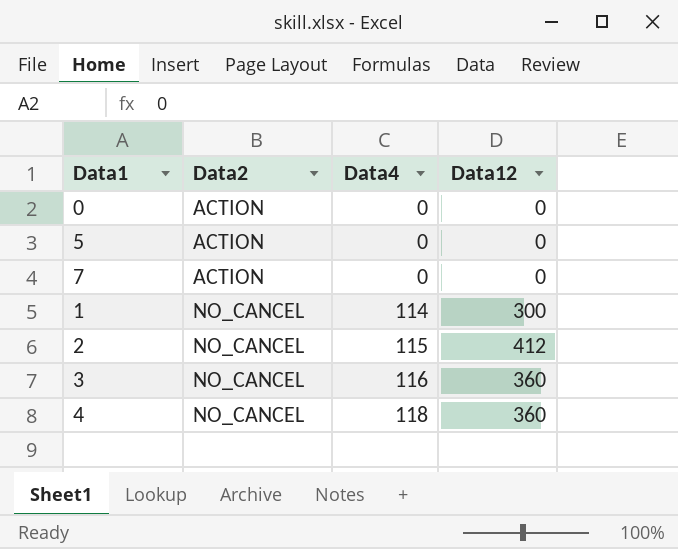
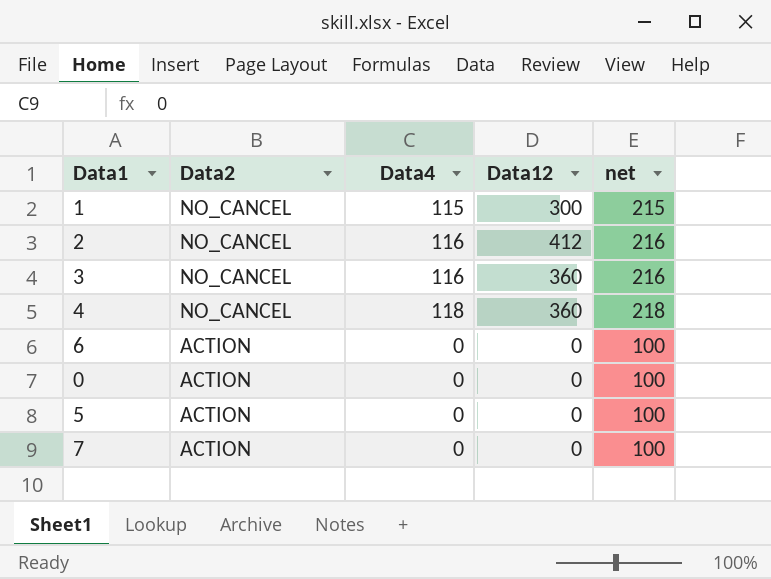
row order: Data2 ascending -> Data2 descending
column net | formula: none -> [Data4] + 100
1 | Data4: 114 -> 115
2 | Data4: 115 -> 116
row 6: none -> ACTION | 0 | 0 | 100

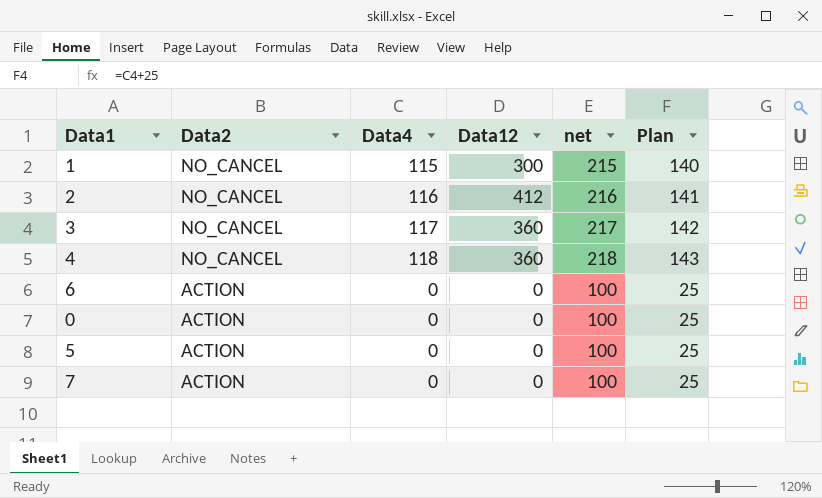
column Plan | formula: none -> [Data4] + 25
3 | Data4: 116 -> 117
3 | net: 216 -> 217

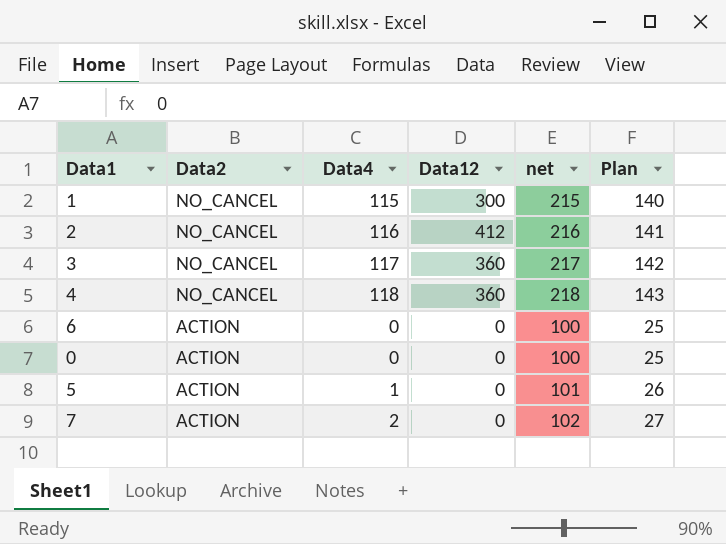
5 | Data4: 0 -> 1
5 | net: 100 -> 101
5 | Plan: 25 -> 26
7 | Data4: 0 -> 2
7 | net: 100 -> 102
7 | Plan: 25 -> 27

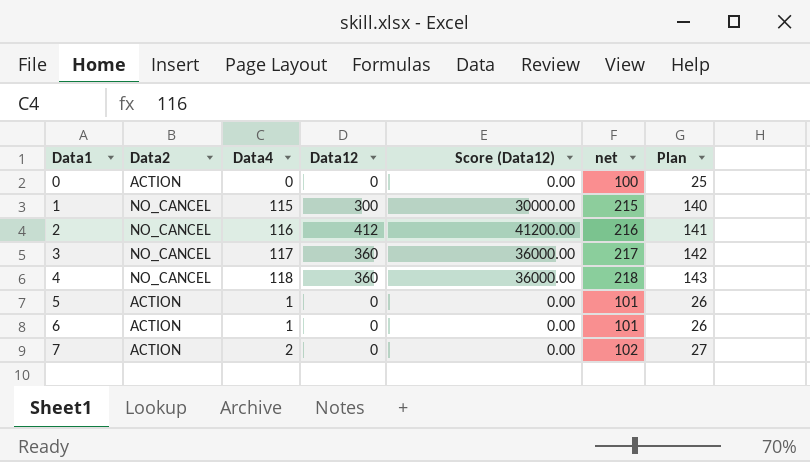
row order: Data2 descending -> Data1 ascending
column Score (Data12) | formula: none -> [Data12] * 100
6 | Data4: 0 -> 1
6 | net: 100 -> 101
6 | Plan: 25 -> 26

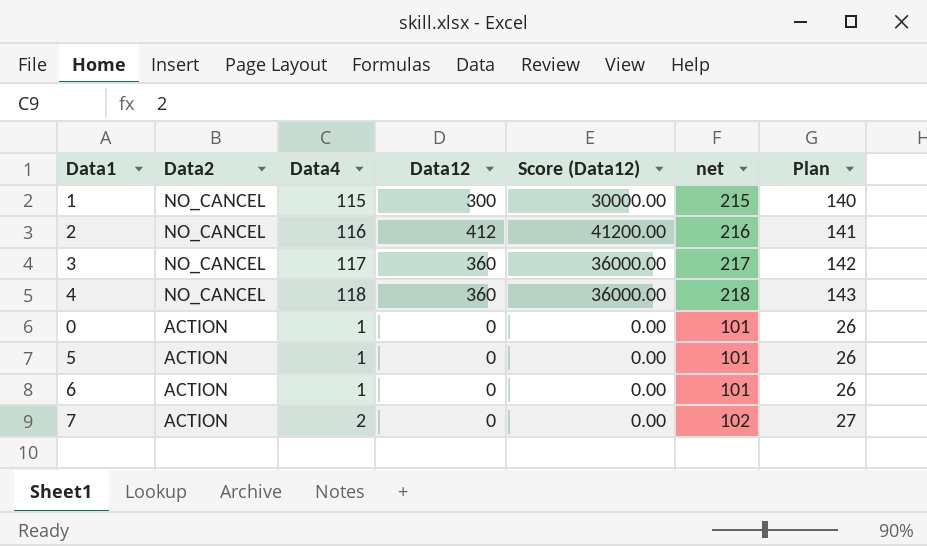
row order: Data1 ascending -> Data2 descending
0 | Data4: 0 -> 1
0 | net: 100 -> 101
0 | Plan: 25 -> 26

